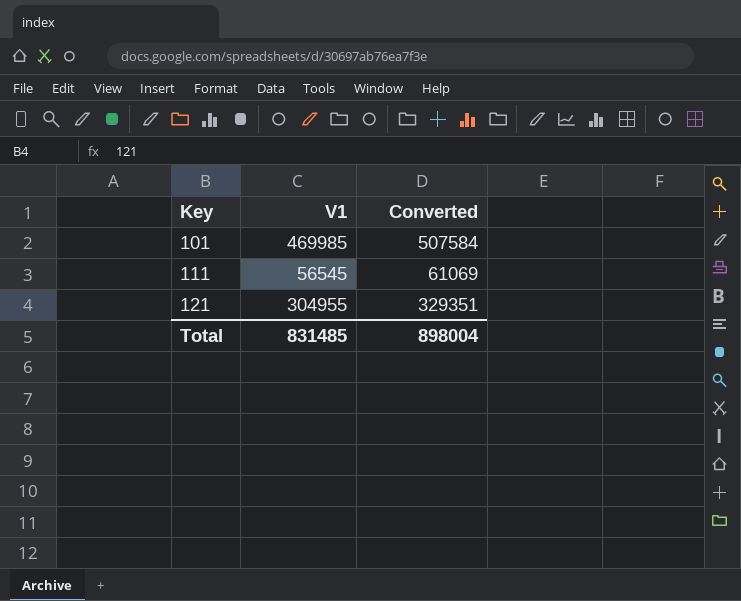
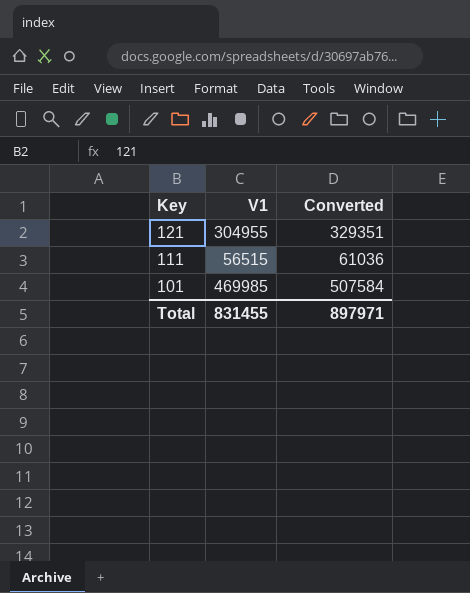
row order: Key ascending -> Key descending
111 | V1: 56545 -> 56515
111 | Converted: 61069 -> 61036
Total | V1: 831485 -> 831455
Total | Converted: 898004 -> 897971

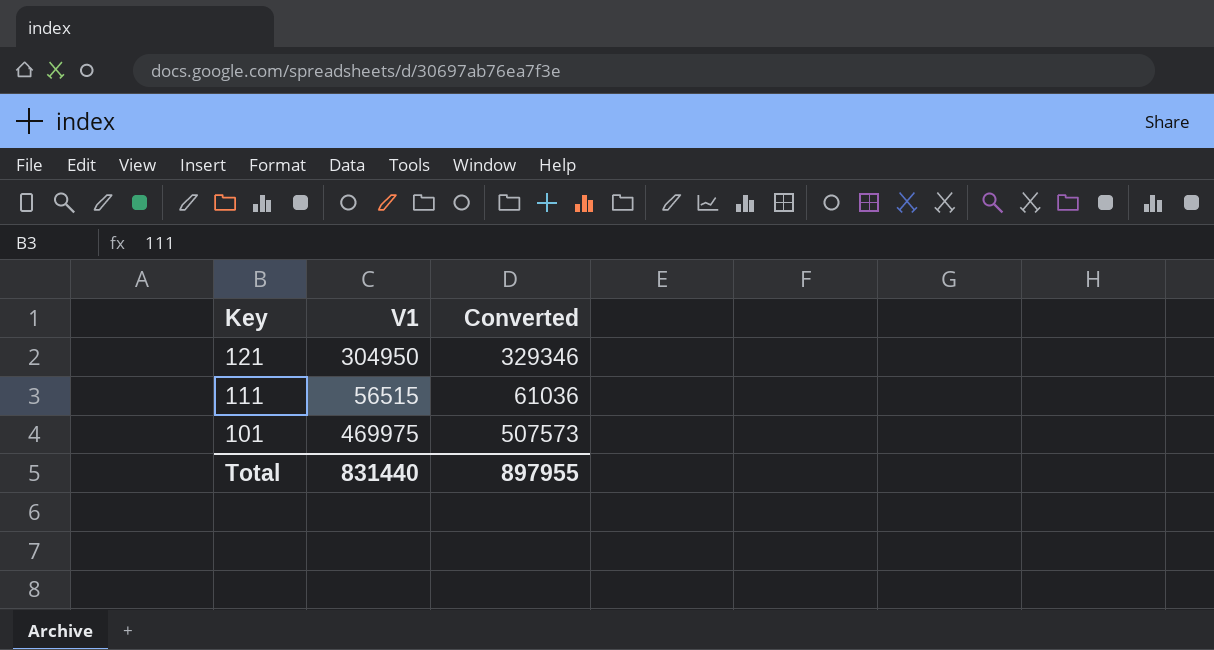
121 | V1: 304955 -> 304950
121 | Converted: 329351 -> 329346
101 | V1: 469985 -> 469975
101 | Converted: 507584 -> 507573
Total | V1: 831455 -> 831440
Total | Converted: 897971 -> 897955

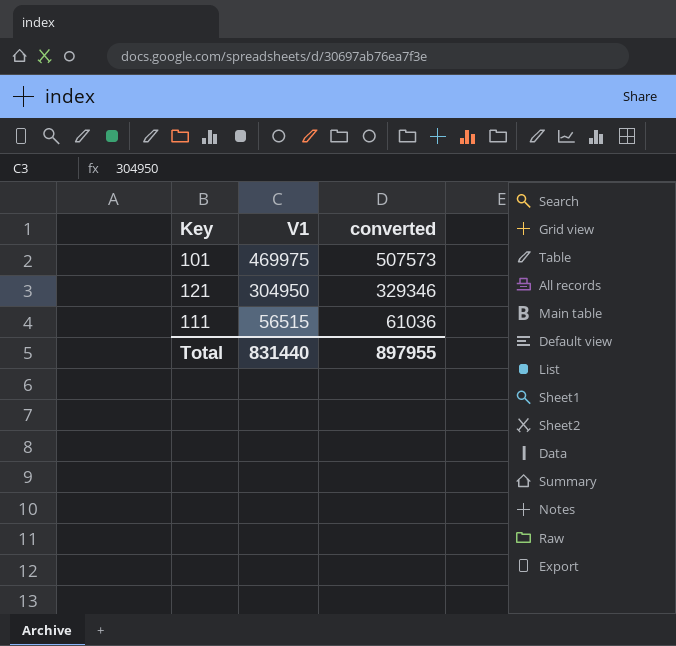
row order: Key descending -> V1 descending
column name: Converted -> converted

